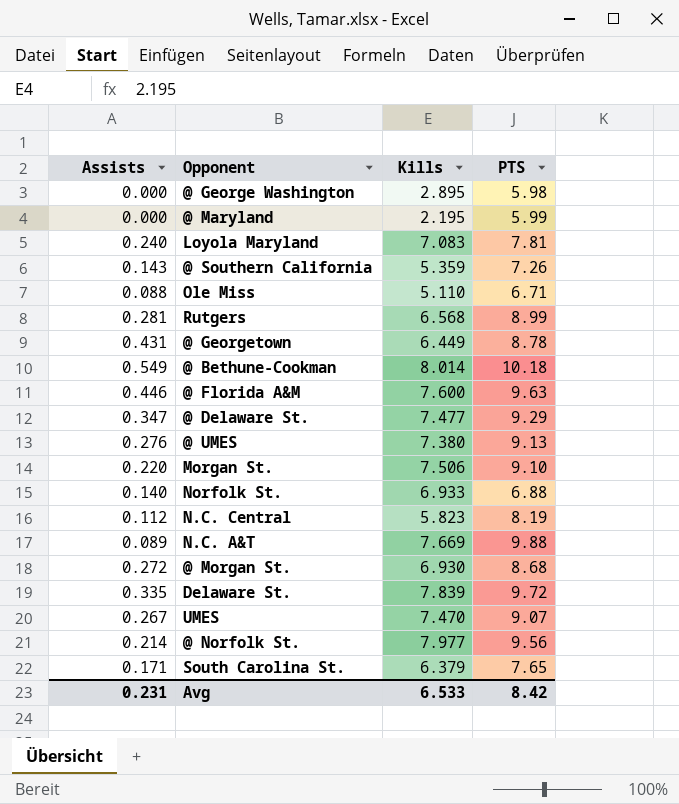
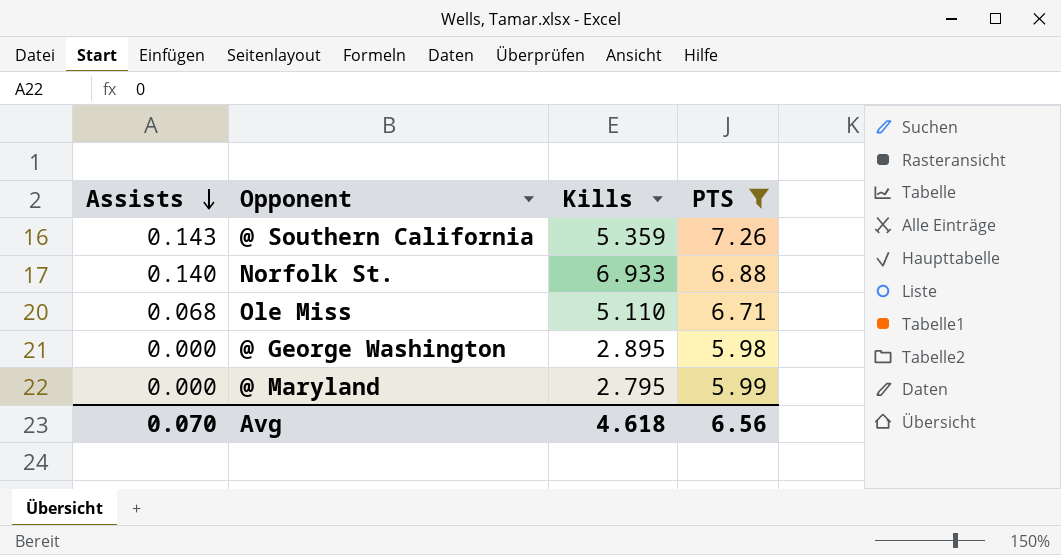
filter: none -> PTS <= 7.26
row order: none -> Assists descending
Ole Miss | Assists: 0.088 -> 0.068
@ Maryland | Kills: 2.195 -> 2.795
Avg | Assists: 0.231 -> 0.070
Avg | Kills: 6.533 -> 4.618
Avg | PTS: 8.42 -> 6.56

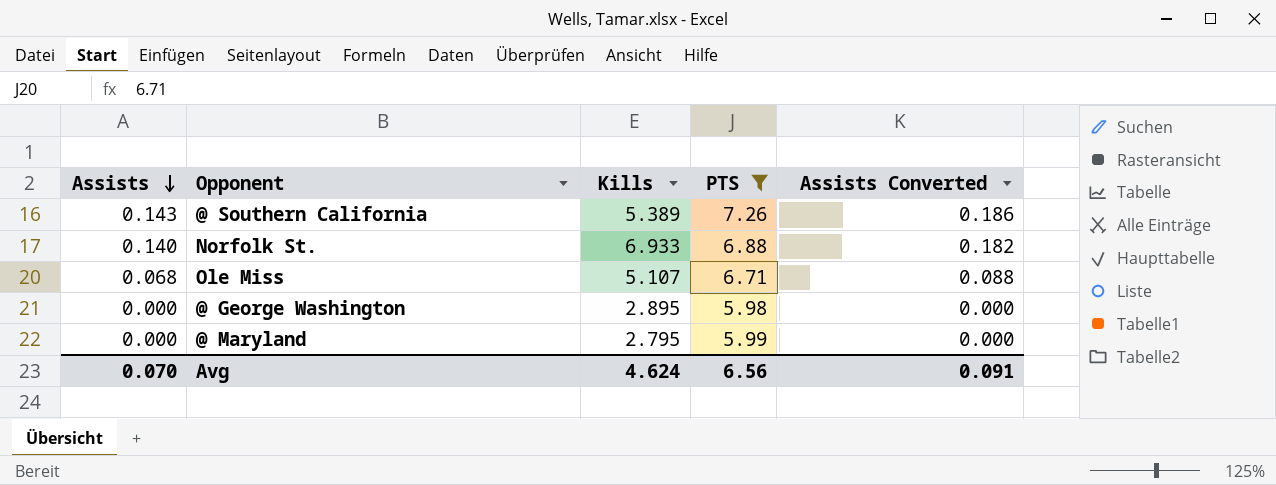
column Assists Converted | formula: none -> [Assists] * 1.3
@ Southern California | Kills: 5.359 -> 5.389
Ole Miss | Kills: 5.110 -> 5.107
Avg | Kills: 4.618 -> 4.624

